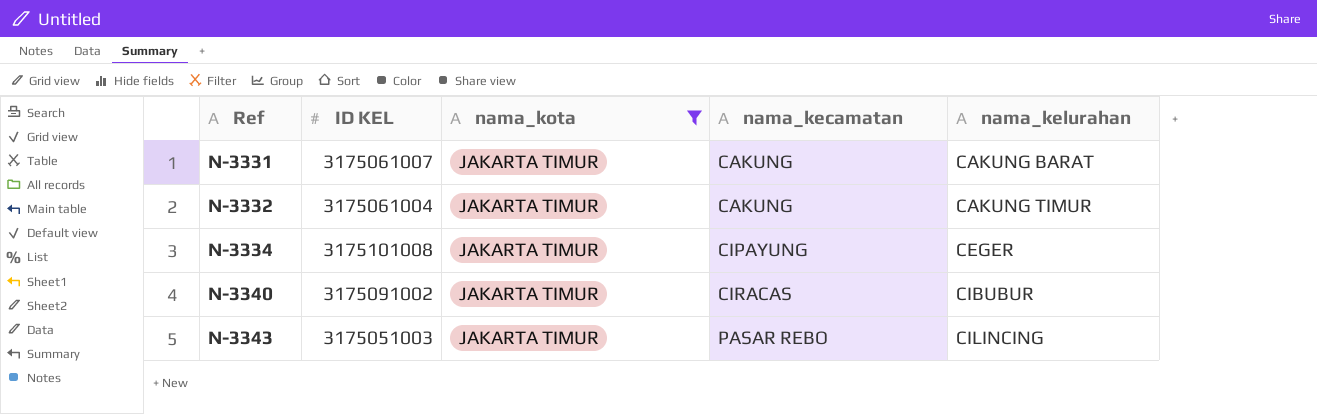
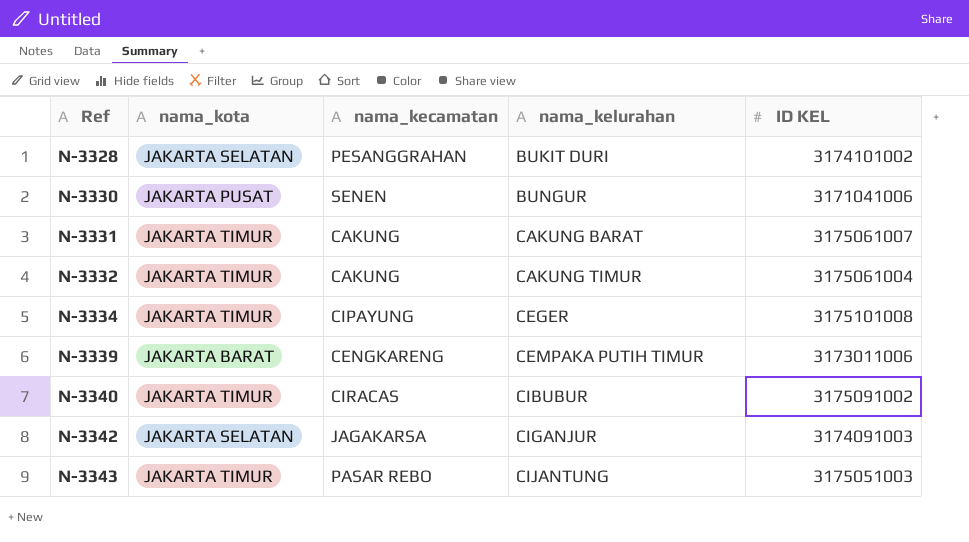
filter: nama_kota = JAKARTA TIMUR -> none
column ID KEL | position: 2 -> 5
N-3343 | nama_kelurahan: CILINCING -> CIJANTUNG

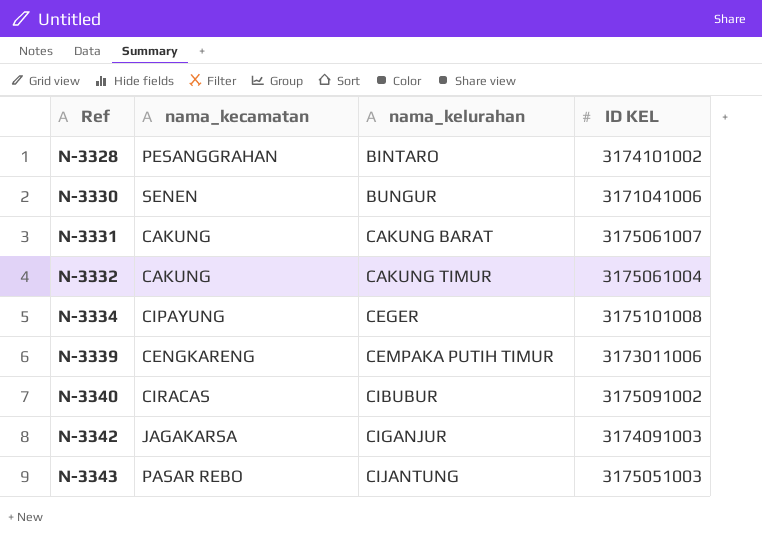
column nama_kota | position: 2 -> none
N-3328 | nama_kelurahan: BUKIT DURI -> BINTARO

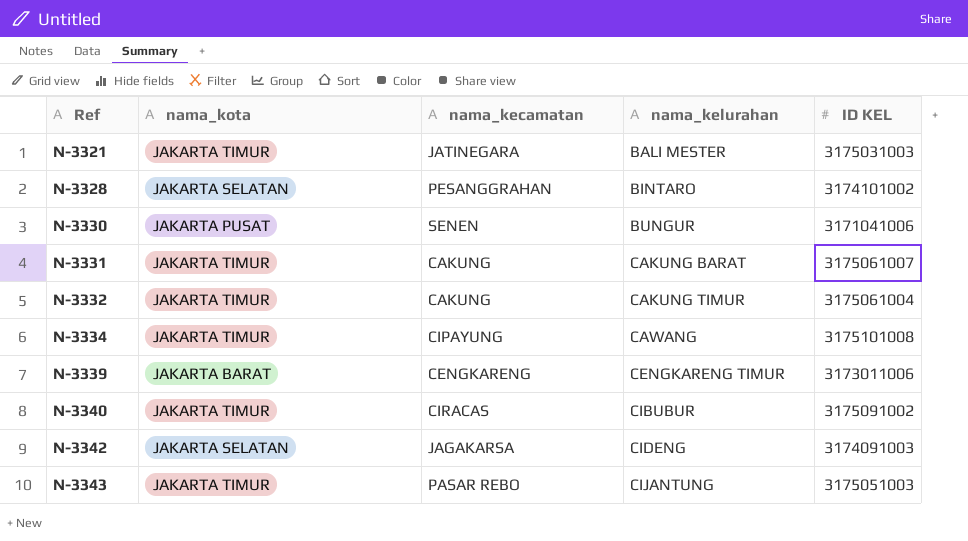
column nama_kota | position: none -> 2
row N-3321: none -> JAKARTA TIMUR | JATINEGARA | BALI MESTER | 3175031003
N-3334 | nama_kelurahan: CEGER -> CAWANG
N-3339 | nama_kelurahan: CEMPAKA PUTIH TIMUR -> CENGKARENG TIMUR
N-3342 | nama_kelurahan: CIGANJUR -> CIDENG

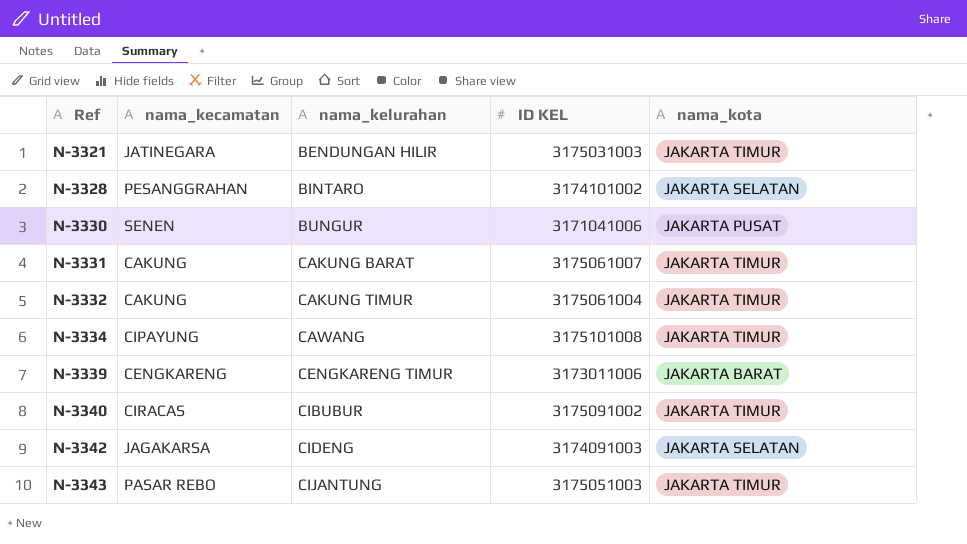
column nama_kota | position: 2 -> 5
N-3321 | nama_kelurahan: BALI MESTER -> BENDUNGAN HILIR

